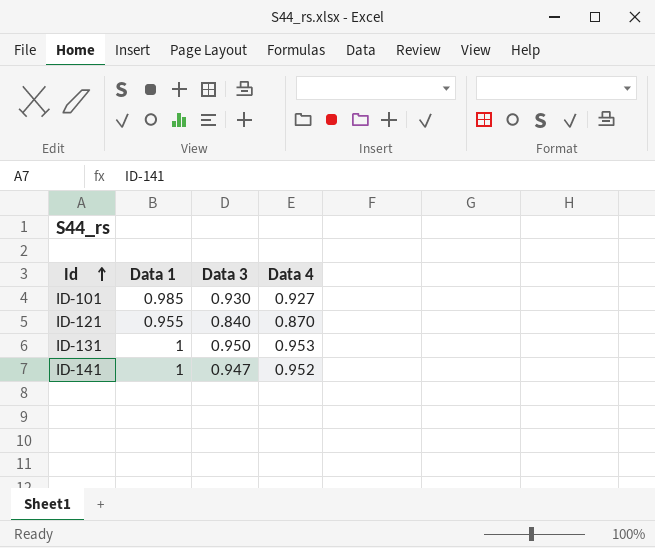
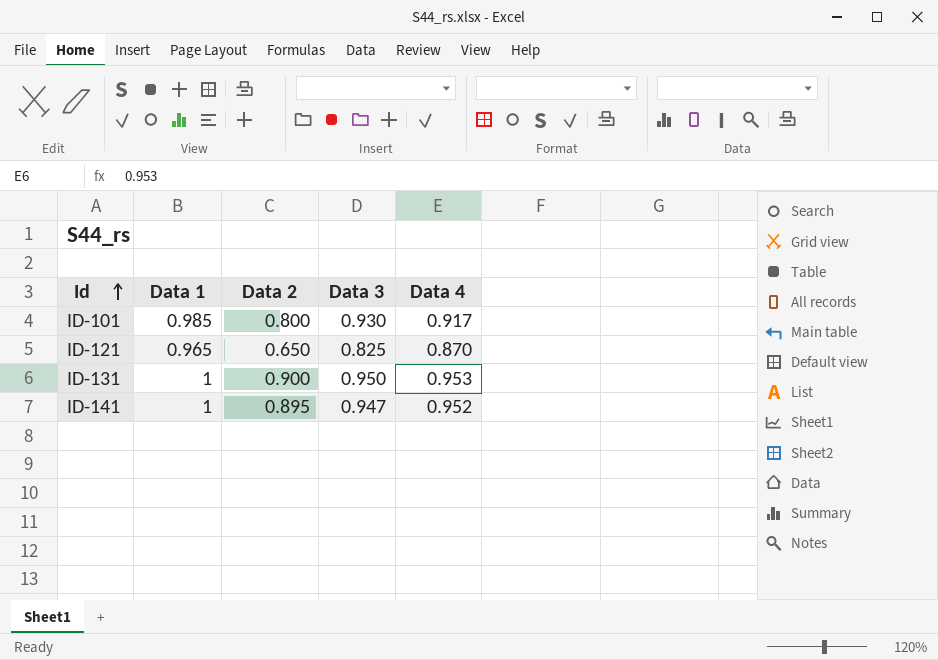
column Data 2 | position: none -> 3
ID-101 | Data 4: 0.927 -> 0.917
ID-121 | Data 1: 0.955 -> 0.965
ID-121 | Data 3: 0.840 -> 0.825

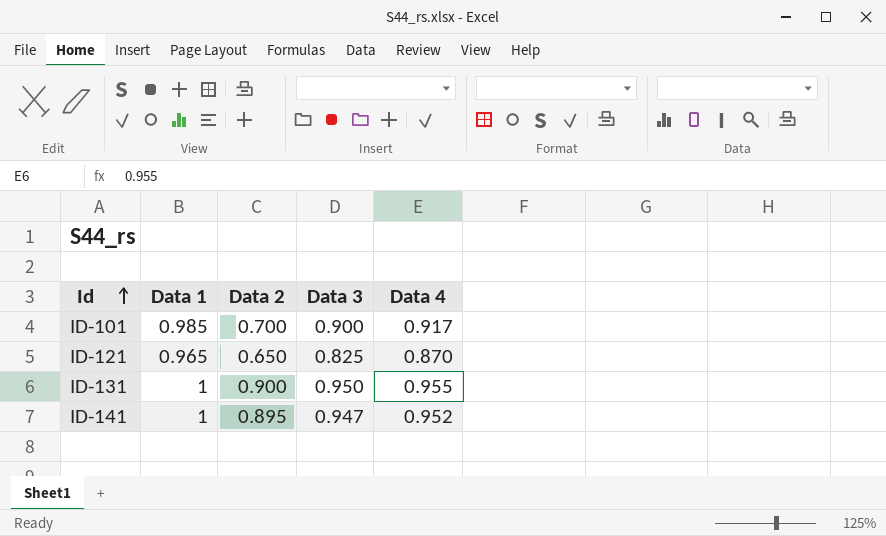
ID-101 | Data 2: 0.800 -> 0.700
ID-101 | Data 3: 0.930 -> 0.900
ID-131 | Data 4: 0.953 -> 0.955

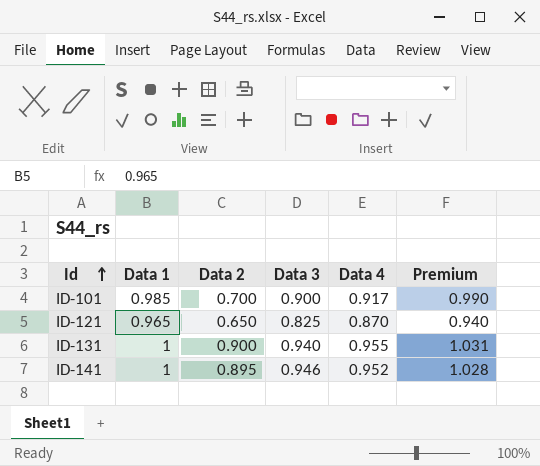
column Premium | formula: none -> [Data 4] * 1.08
ID-131 | Data 3: 0.950 -> 0.940
ID-141 | Data 3: 0.947 -> 0.946

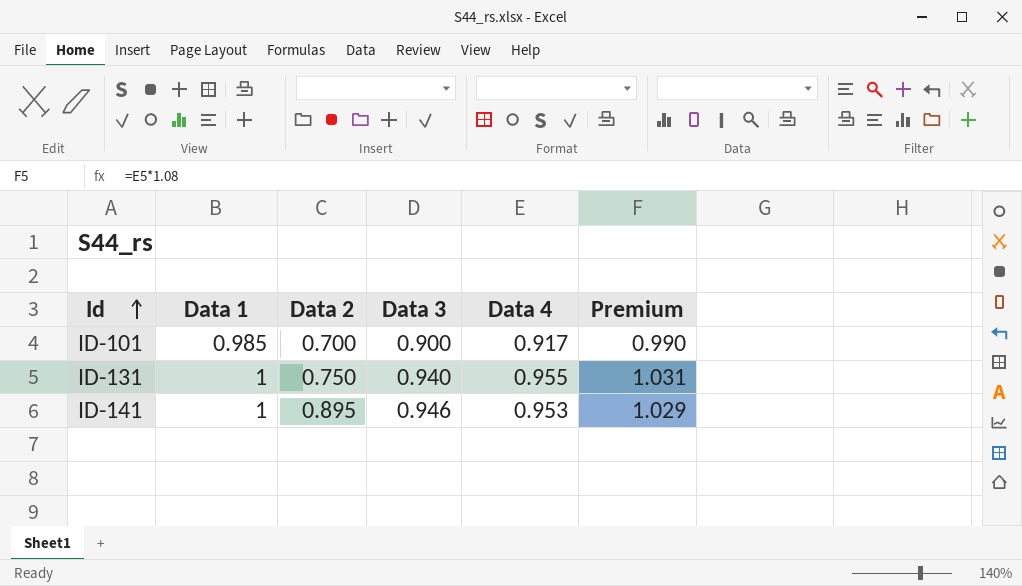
row ID-121: 0.965 | 0.650 | 0.825 | 0.870 | 0.940 -> none
ID-131 | Data 2: 0.900 -> 0.750
ID-141 | Data 4: 0.952 -> 0.953
ID-141 | Premium: 1.028 -> 1.029

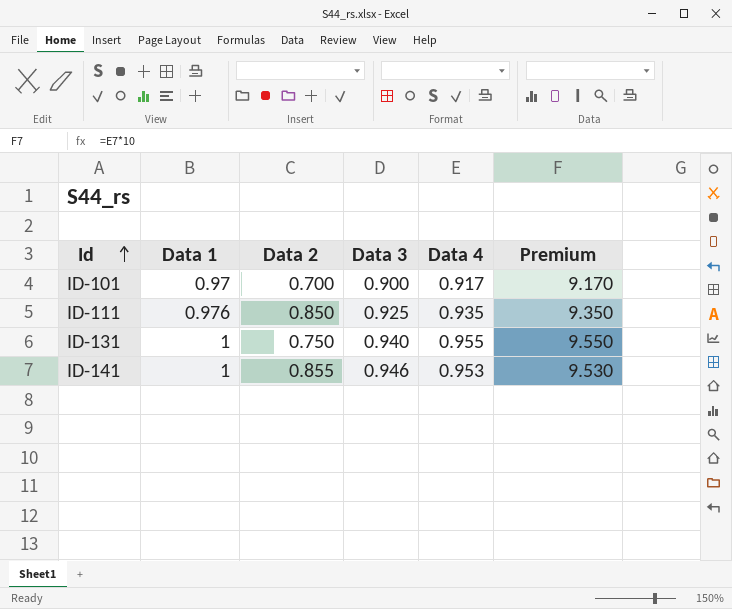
column Premium | formula: [Data 4] * 1.08 -> [Data 4] * 10
ID-101 | Data 1: 0.985 -> 0.97
row ID-111: none -> 0.976 | 0.850 | 0.925 | 0.935 | 9.350
ID-141 | Data 2: 0.895 -> 0.855

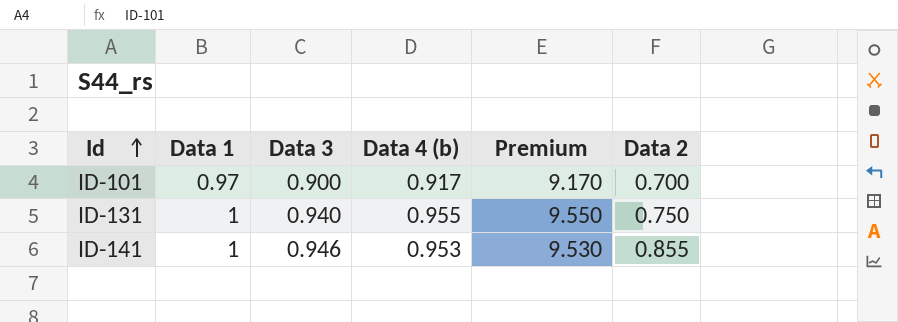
column name: Data 4 -> Data 4 (b)
column Data 2 | position: 3 -> 6
row ID-111: 0.976 | 0.850 | 0.925 | 0.935 | 9.350 -> none

